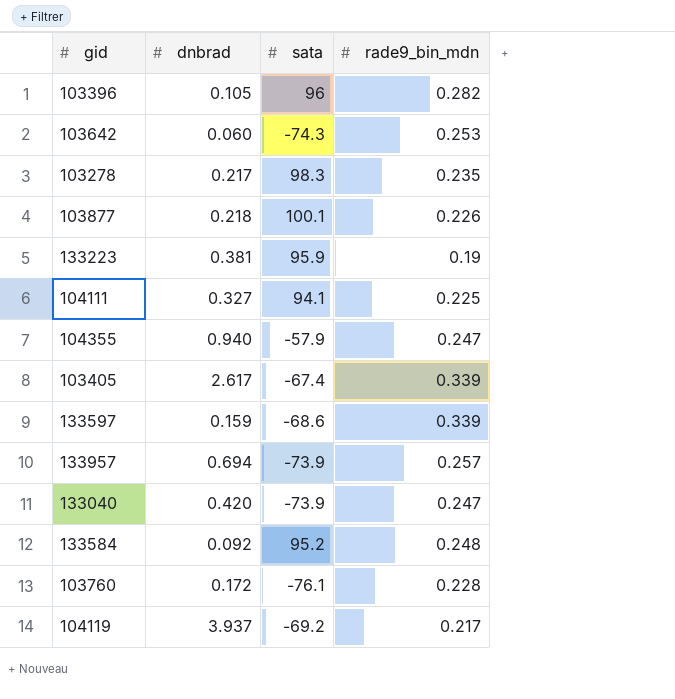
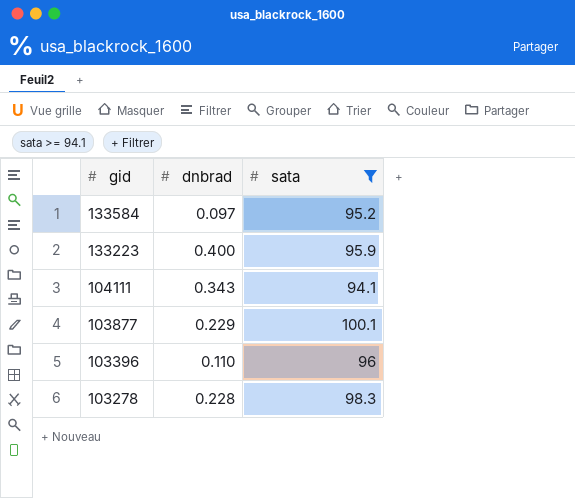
filter: none -> sata >= 94.1
row order: none -> gid descending
column rade9_bin_mdn | position: 4 -> none
133584 | dnbrad: 0.092 -> 0.097
133223 | dnbrad: 0.381 -> 0.400
104111 | dnbrad: 0.327 -> 0.343
103877 | dnbrad: 0.218 -> 0.229
103396 | dnbrad: 0.105 -> 0.110
103278 | dnbrad: 0.217 -> 0.228

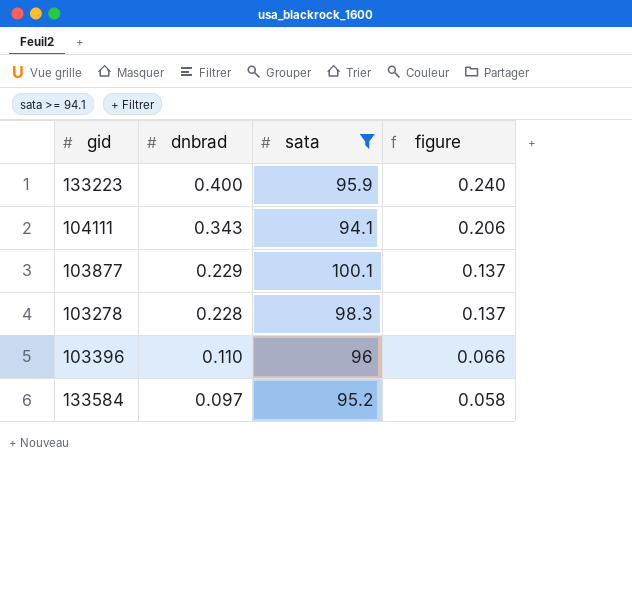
row order: gid descending -> dnbrad descending
column figure | formula: none -> [dnbrad] * 0.6

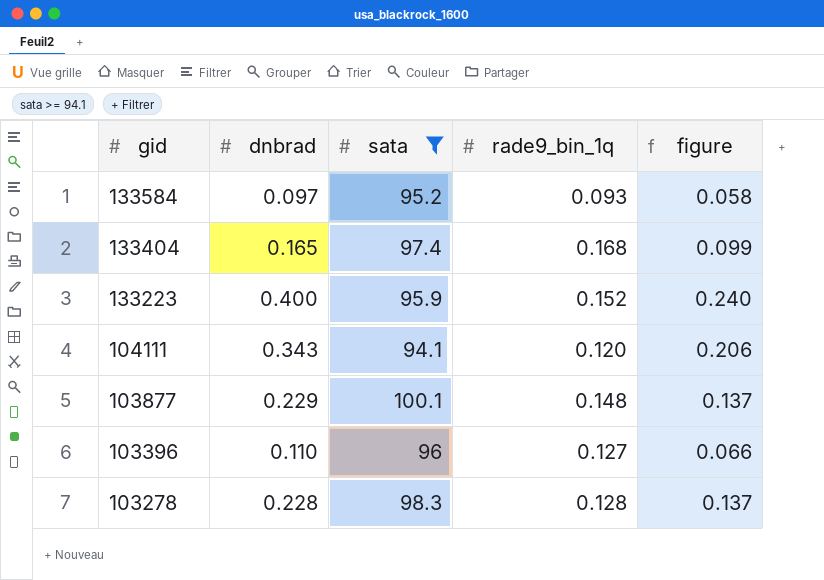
row order: dnbrad descending -> gid descending
column rade9_bin_1q | position: none -> 4
row 133404: none -> 0.165 | 97.4 | 0.168 | 0.099

